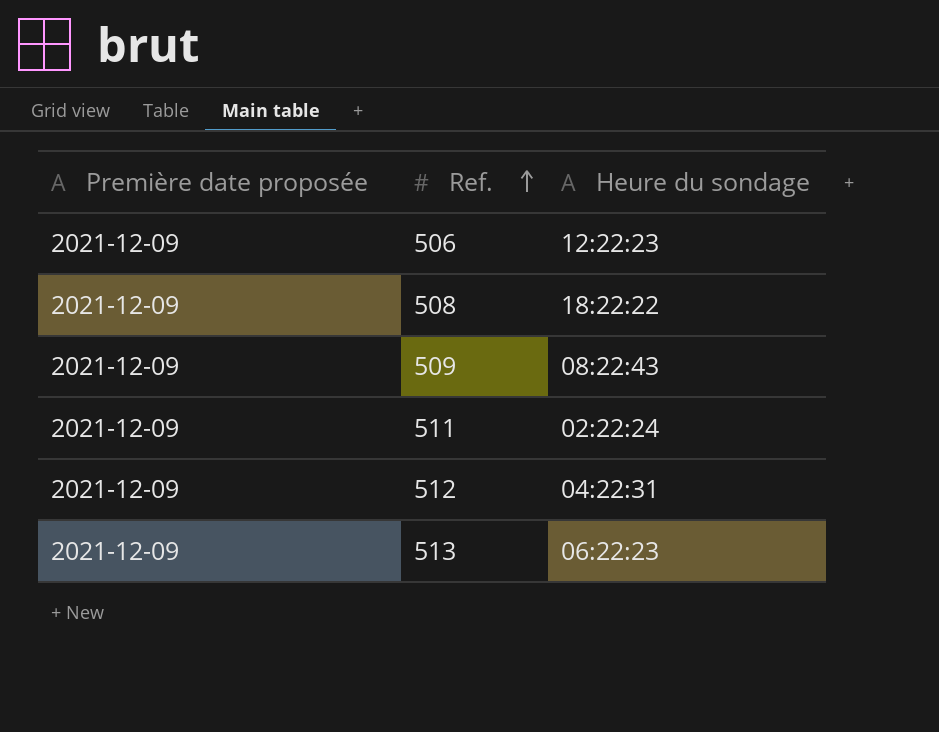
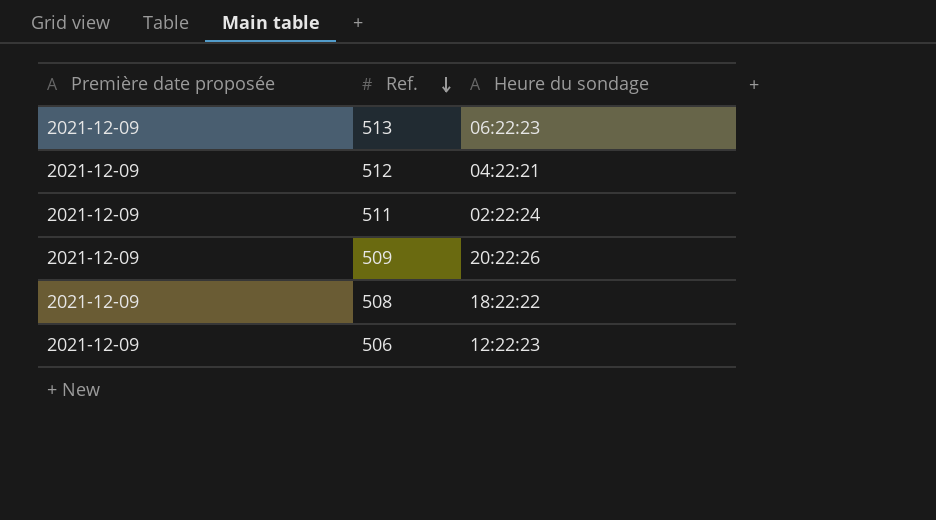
row order: Ref. ascending -> Ref. descending
512 | Heure du sondage: 04:22:31 -> 04:22:21
509 | Heure du sondage: 08:22:43 -> 20:22:26

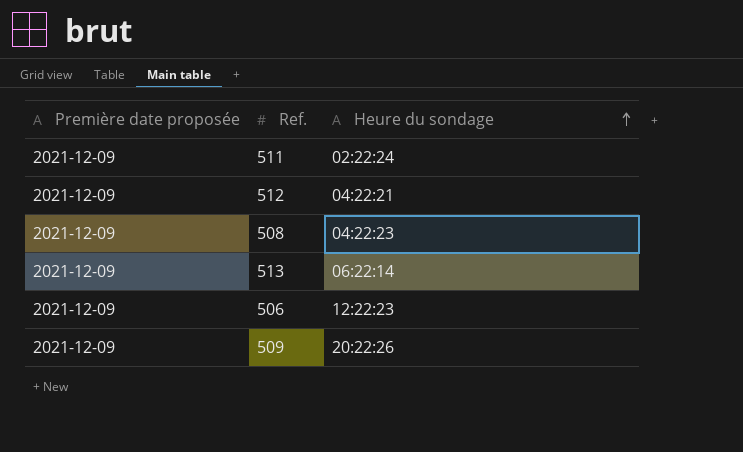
row order: Ref. descending -> Heure du sondage ascending
508 | Heure du sondage: 18:22:22 -> 04:22:23
513 | Heure du sondage: 06:22:23 -> 06:22:14

